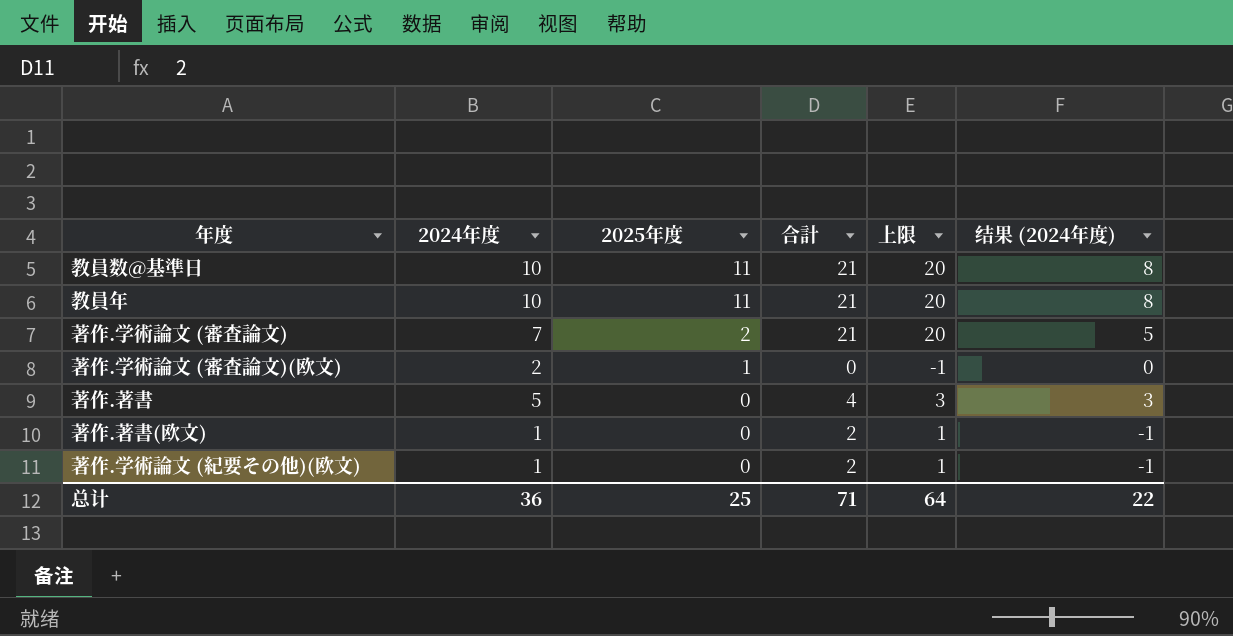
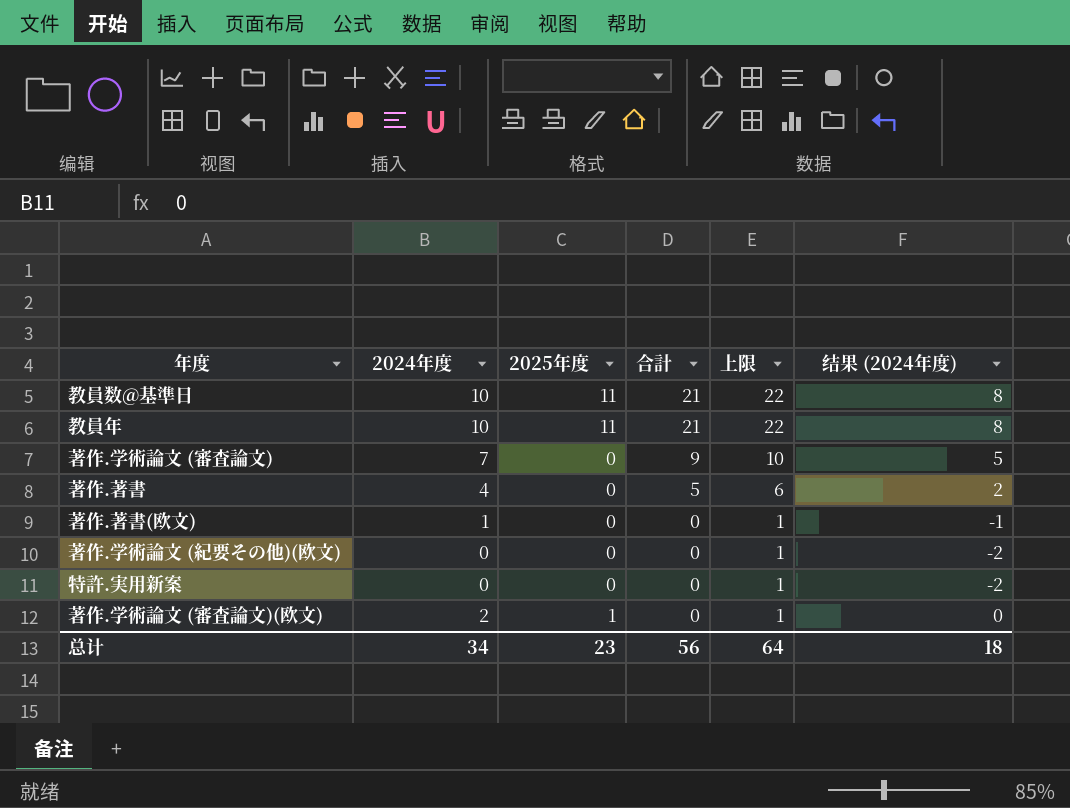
row order: 2025年度 descending -> 合計 descending
column 上限 | formula: [合計] - 1 -> [合計] + 1
著作.学術論文 (審査論文) | 2025年度: 2 -> 0
著作.学術論文 (審査論文) | 合計: 21 -> 9
著作.著書 | 2024年度: 5 -> 4
著作.著書 | 合計: 4 -> 5
著作.著書 | 结果 (2024年度): 3 -> 2
著作.著書(欧文) | 合計: 2 -> 0
著作.学術論文 (紀要その他)(欧文) | 2024年度: 1 -> 0
著作.学術論文 (紀要その他)(欧文) | 合計: 2 -> 0
著作.学術論文 (紀要その他)(欧文) | 结果 (2024年度): -1 -> -2
row 特許.実用新案: none -> 0 | 0 | 0 | 1 | -2
总计 | 2024年度: 36 -> 34
总计 | 2025年度: 25 -> 23
总计 | 合計: 71 -> 56
总计 | 结果 (2024年度): 22 -> 18

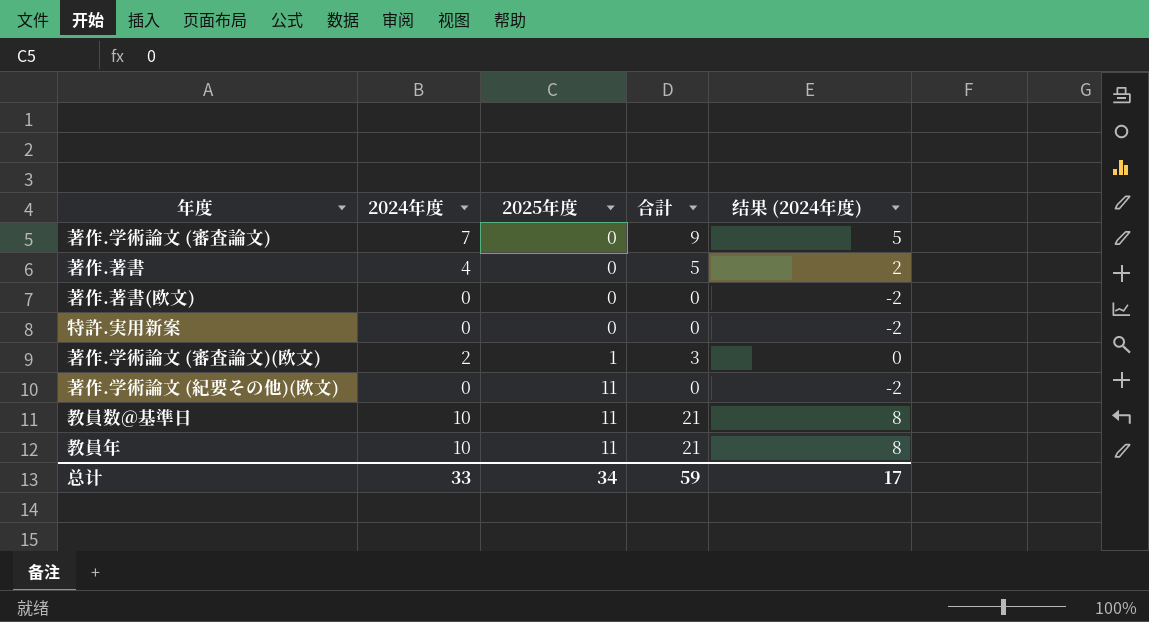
row order: 合計 descending -> 2025年度 ascending
column 上限 | formula: [合計] + 1 -> none
著作.著書(欧文) | 2024年度: 1 -> 0
著作.著書(欧文) | 结果 (2024年度): -1 -> -2
著作.学術論文 (審査論文)(欧文) | 合計: 0 -> 3
著作.学術論文 (紀要その他)(欧文) | 2025年度: 0 -> 11
总计 | 2024年度: 34 -> 33
总计 | 2025年度: 23 -> 34
总计 | 合計: 56 -> 59
总计 | 结果 (2024年度): 18 -> 17

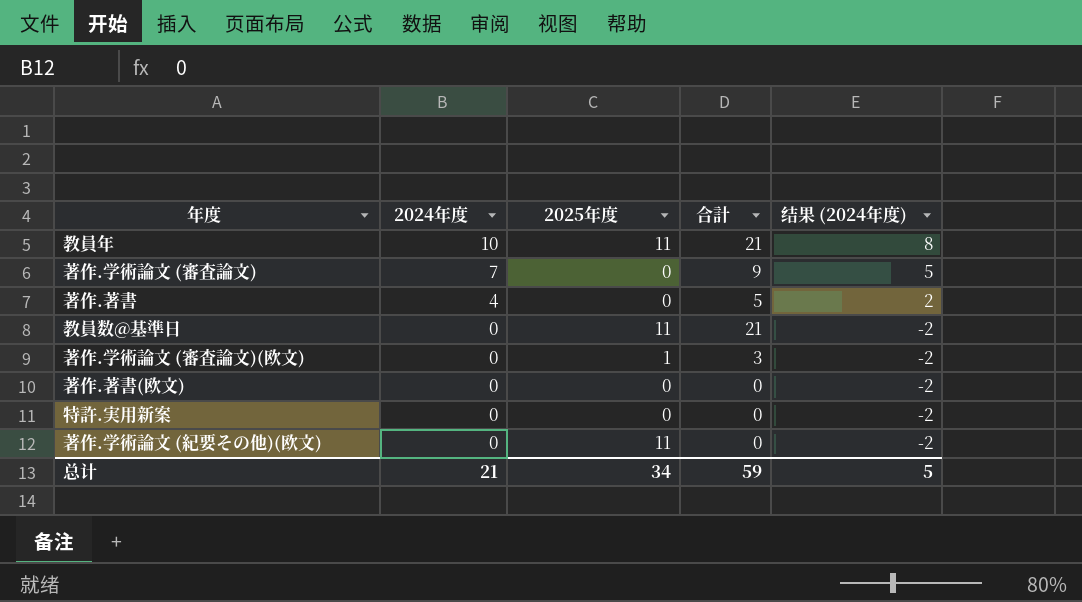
row order: 2025年度 ascending -> 2024年度 descending
教員数@基準日 | 2024年度: 10 -> 0
教員数@基準日 | 结果 (2024年度): 8 -> -2
著作.学術論文 (審査論文)(欧文) | 2024年度: 2 -> 0
著作.学術論文 (審査論文)(欧文) | 结果 (2024年度): 0 -> -2
总计 | 2024年度: 33 -> 21
总计 | 结果 (2024年度): 17 -> 5

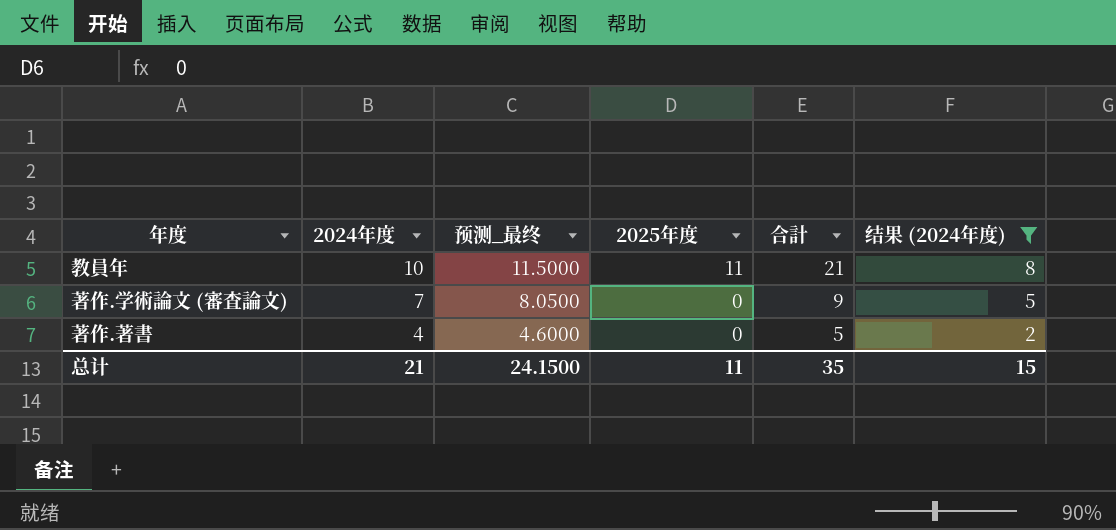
filter: none -> 结果 (2024年度) != -2
column 预测_最终 | formula: none -> [2024年度] * 1.15
总计 | 2025年度: 34 -> 11
总计 | 合計: 59 -> 35
总计 | 结果 (2024年度): 5 -> 15

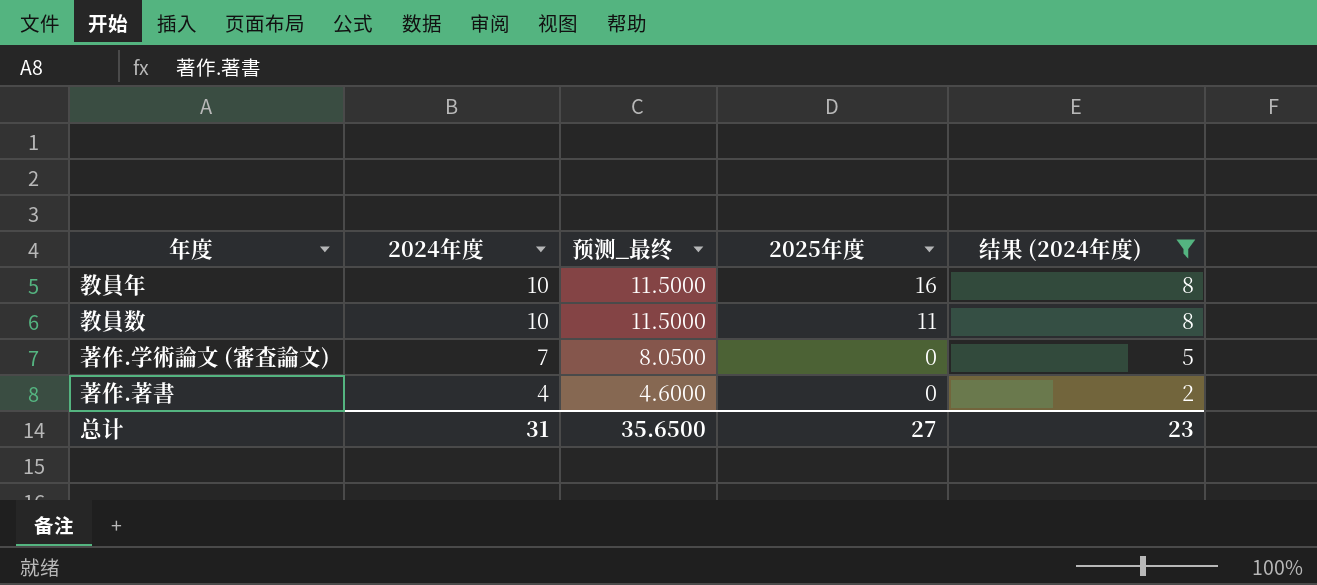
column 合計 | position: 5 -> none
教員年 | 2025年度: 11 -> 16
row 教員数: none -> 10 | 11.5000 | 11 | 8
总计 | 2024年度: 21 -> 31
总计 | 预测_最终: 24.1500 -> 35.6500
总计 | 2025年度: 11 -> 27
总计 | 结果 (2024年度): 15 -> 23

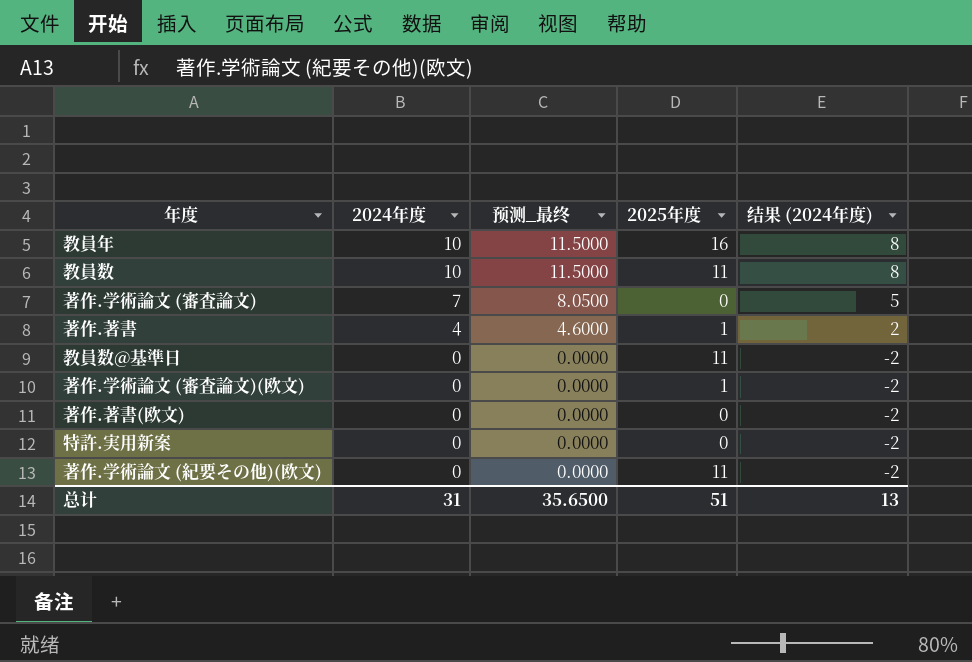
filter: 结果 (2024年度) != -2 -> none
著作.著書 | 2025年度: 0 -> 1
总计 | 2025年度: 27 -> 51
总计 | 结果 (2024年度): 23 -> 13

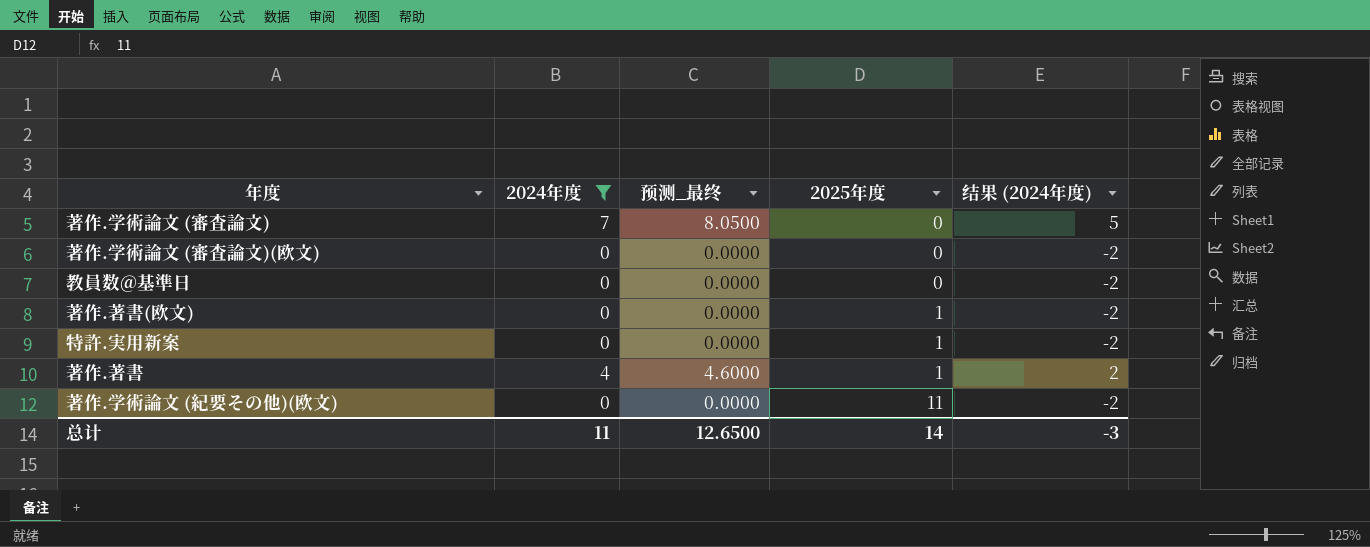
filter: none -> 2024年度 != 10
row order: 2024年度 descending -> 2025年度 ascending
著作.学術論文 (審査論文)(欧文) | 2025年度: 1 -> 0
教員数@基準日 | 2025年度: 11 -> 0
著作.著書(欧文) | 2025年度: 0 -> 1
特許.実用新案 | 2025年度: 0 -> 1
总计 | 2024年度: 31 -> 11
总计 | 预测_最终: 35.6500 -> 12.6500
总计 | 2025年度: 51 -> 14
总计 | 结果 (2024年度): 13 -> -3

